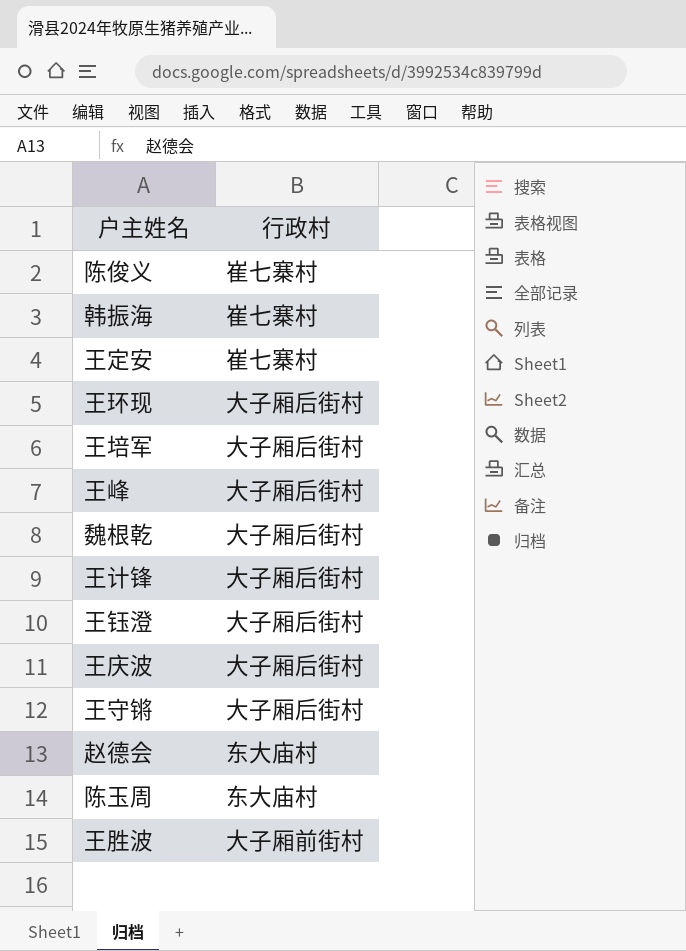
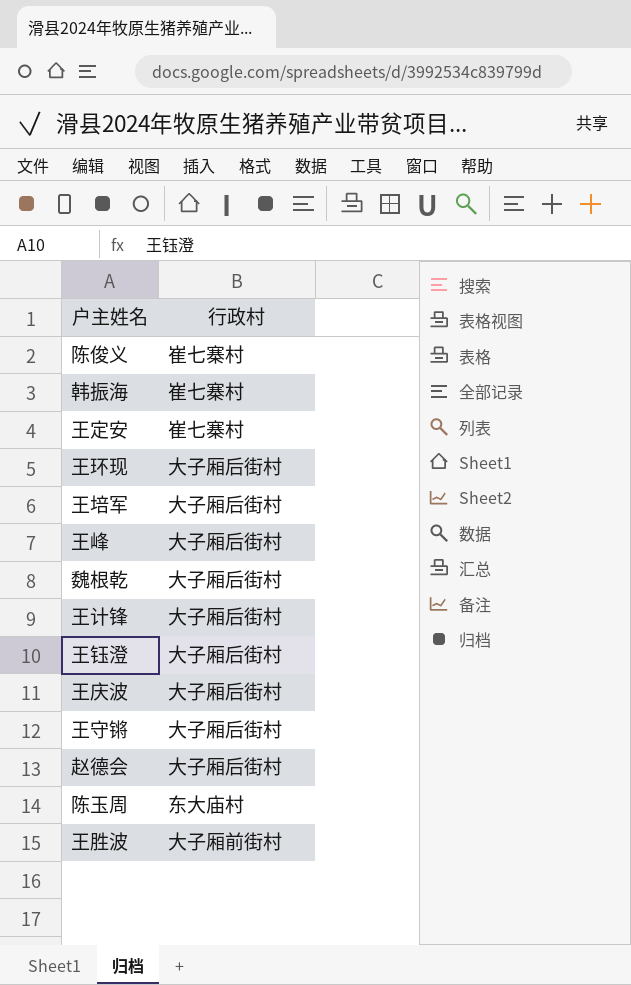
赵德会 | 行政村: 东大庙村 -> 大子厢后街村

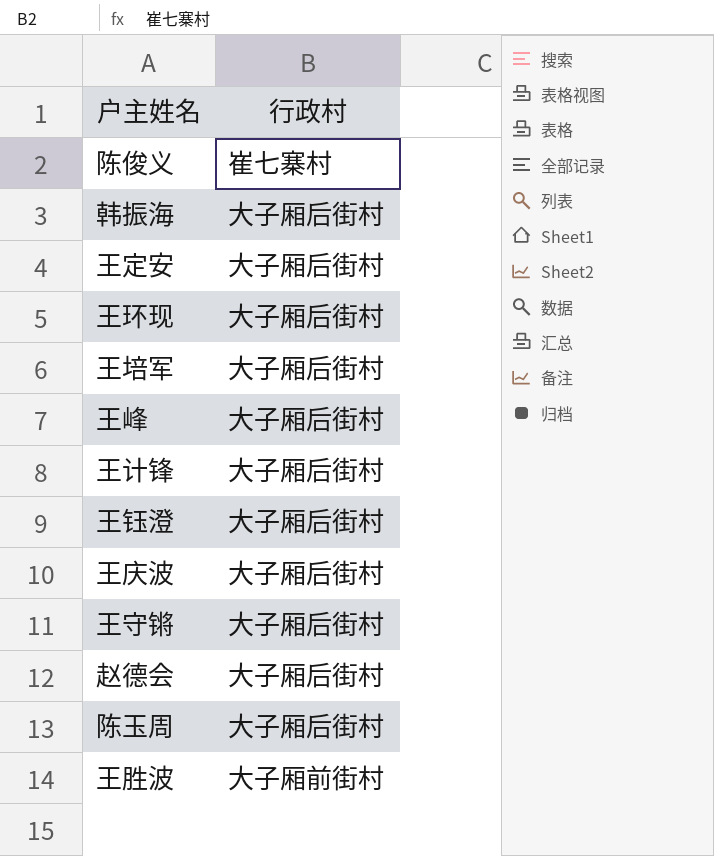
row 魏根乾: 大子厢后街村 -> none
韩振海 | 行政村: 崔七寨村 -> 大子厢后街村
王定安 | 行政村: 崔七寨村 -> 大子厢后街村
陈玉周 | 行政村: 东大庙村 -> 大子厢后街村

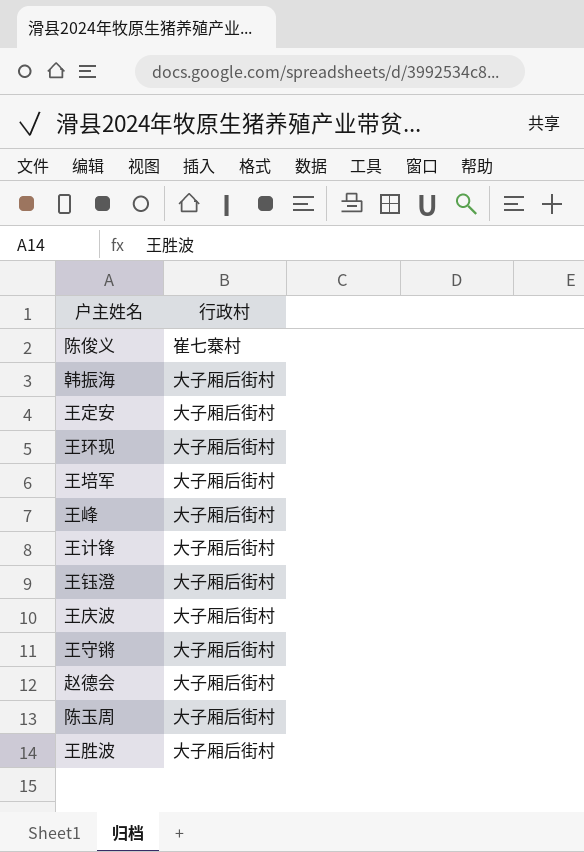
王胜波 | 行政村: 大子厢前街村 -> 大子厢后街村

